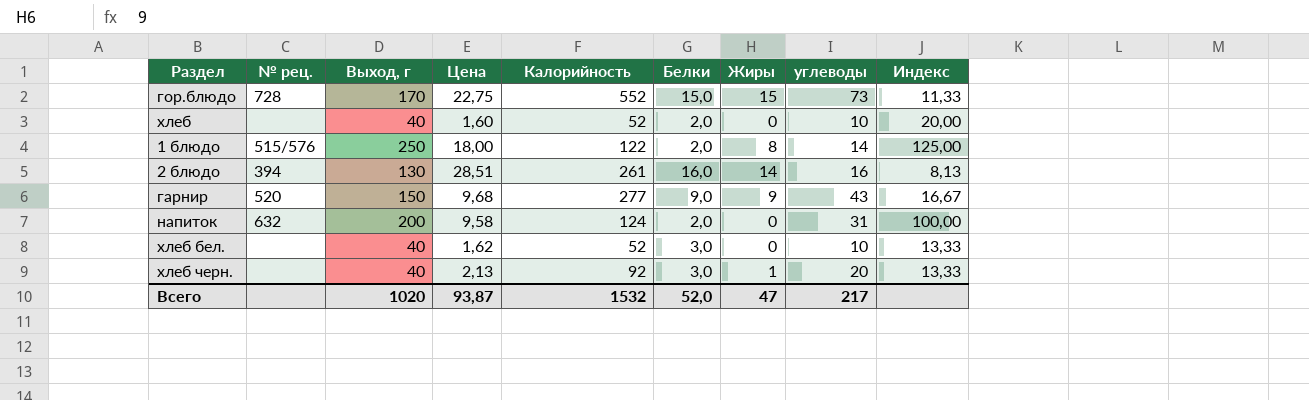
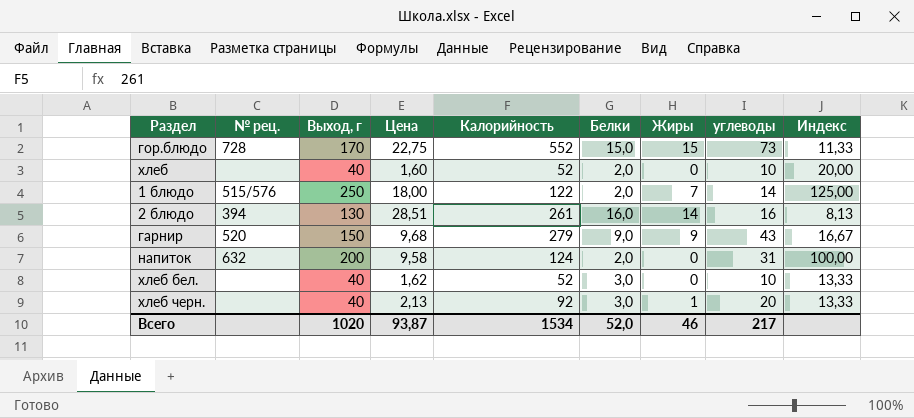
1 блюдо | Жиры: 8 -> 7
гарнир | Калорийность: 277 -> 279
Всего | Калорийность: 1532 -> 1534
Всего | Жиры: 47 -> 46

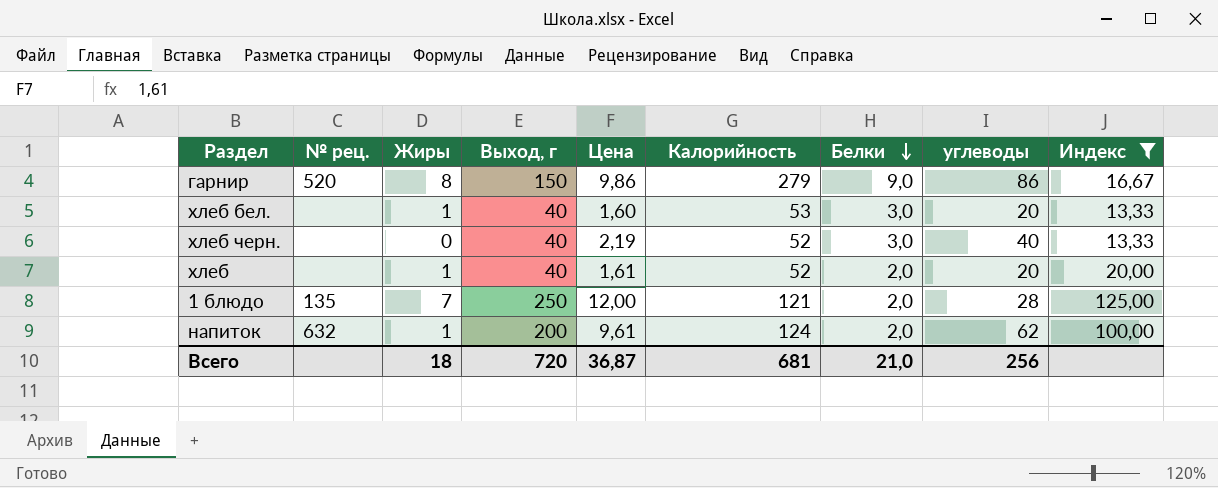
filter: none -> Индекс >= 13,33
row order: none -> Белки descending
column Жиры | position: 7 -> 3
гарнир | Жиры: 9 -> 8
гарнир | Цена: 9,68 -> 9,86
гарнир | углеводы: 43 -> 86
хлеб бел. | Жиры: 0 -> 1
хлеб бел. | Цена: 1,62 -> 1,60
хлеб бел. | Калорийность: 52 -> 53
хлеб бел. | углеводы: 10 -> 20
хлеб черн. | Жиры: 1 -> 0
хлеб черн. | Цена: 2,13 -> 2,19
хлеб черн. | Калорийность: 92 -> 52
хлеб черн. | углеводы: 20 -> 40
хлеб | Жиры: 0 -> 1
хлеб | Цена: 1,60 -> 1,61
хлеб | углеводы: 10 -> 20
1 блюдо | № рец.: 515/576 -> 135
1 блюдо | Цена: 18,00 -> 12,00
1 блюдо | Калорийность: 122 -> 121
1 блюдо | углеводы: 14 -> 28
напиток | Жиры: 0 -> 1
напиток | Цена: 9,58 -> 9,61
напиток | углеводы: 31 -> 62
Всего | Жиры: 46 -> 18
Всего | Выход, г: 1020 -> 720
Всего | Цена: 93,87 -> 36,87
Всего | Калорийность: 1534 -> 681
Всего | Белки: 52,0 -> 21,0
Всего | углеводы: 217 -> 256

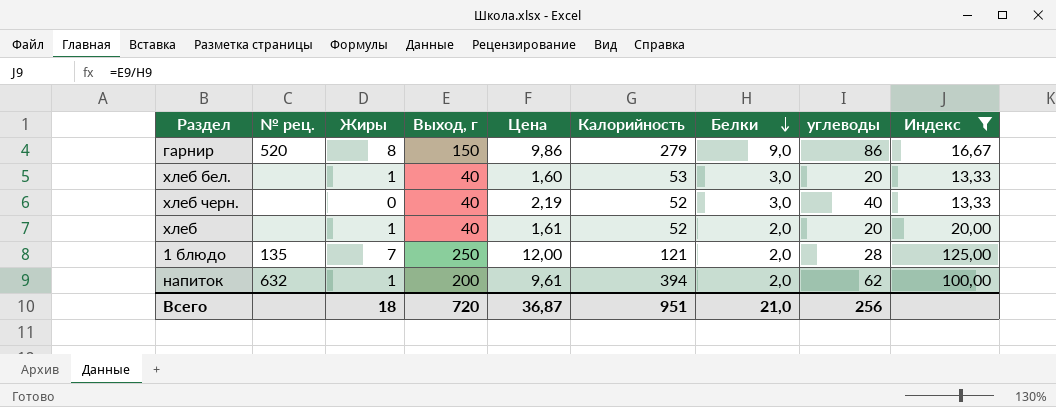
напиток | Калорийность: 124 -> 394
Всего | Калорийность: 681 -> 951

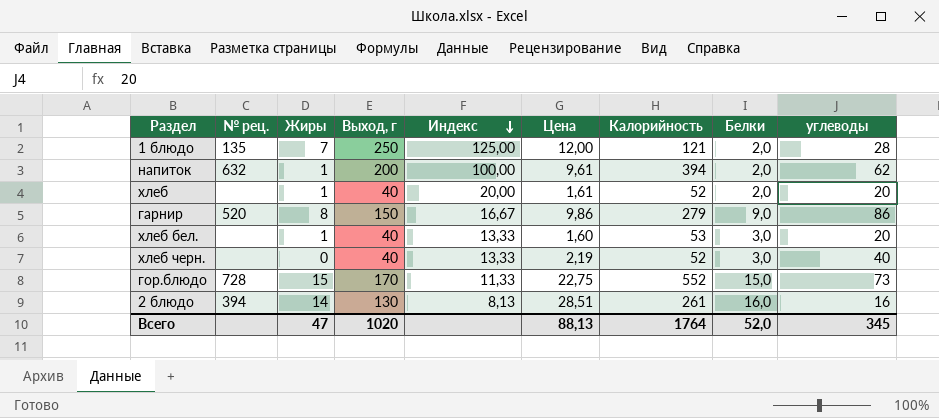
filter: Индекс >= 13,33 -> none
row order: Белки descending -> Индекс descending
column Индекс | position: 9 -> 5
Всего | Жиры: 18 -> 47
Всего | Выход, г: 720 -> 1020
Всего | Цена: 36,87 -> 88,13
Всего | Калорийность: 951 -> 1764
Всего | Белки: 21,0 -> 52,0
Всего | углеводы: 256 -> 345

